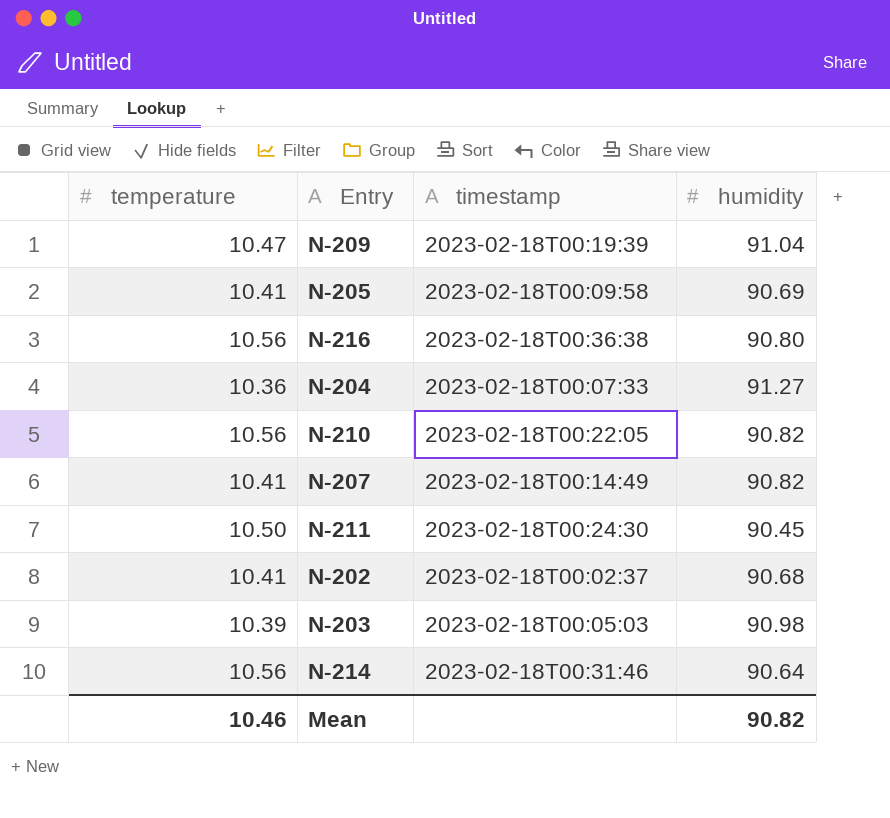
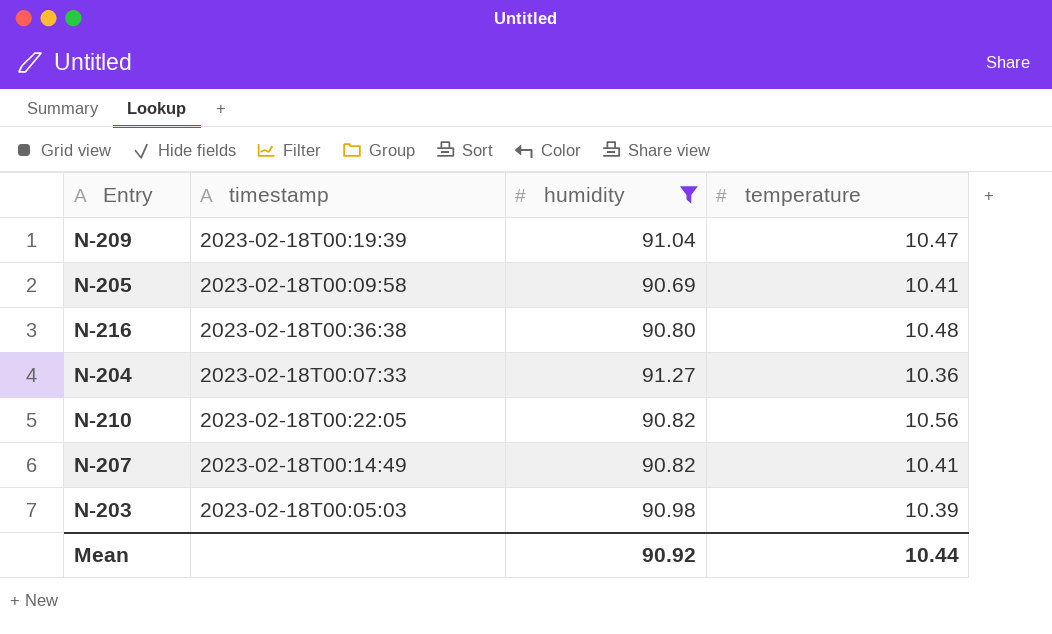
filter: none -> humidity >= 90.69
column temperature | position: 1 -> 4
N-216 | temperature: 10.56 -> 10.48
Mean | humidity: 90.82 -> 90.92
Mean | temperature: 10.46 -> 10.44

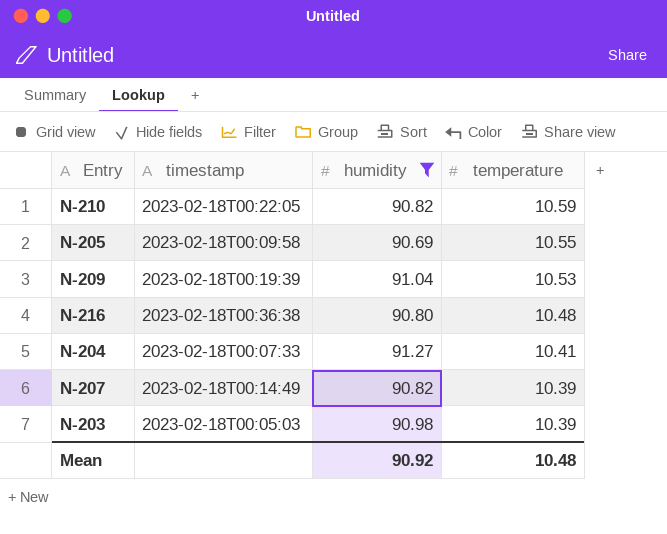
row order: none -> temperature descending
N-210 | temperature: 10.56 -> 10.59
N-205 | temperature: 10.41 -> 10.55
N-209 | temperature: 10.47 -> 10.53
N-204 | temperature: 10.36 -> 10.41
N-207 | temperature: 10.41 -> 10.39
Mean | temperature: 10.44 -> 10.48

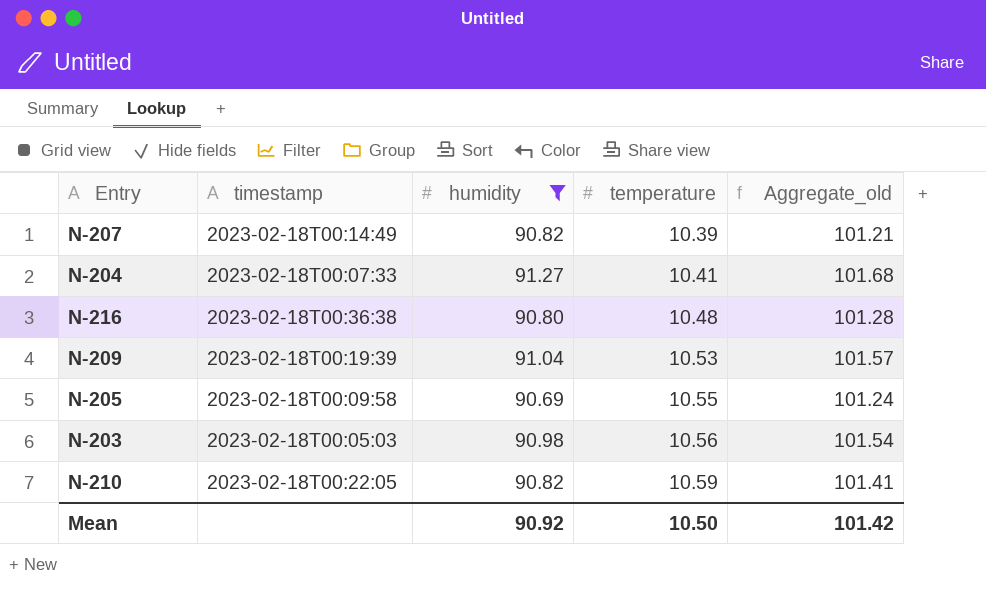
row order: temperature descending -> temperature ascending
column Aggregate_old | formula: none -> [humidity] + [temperature]
N-203 | temperature: 10.39 -> 10.56
Mean | temperature: 10.48 -> 10.50

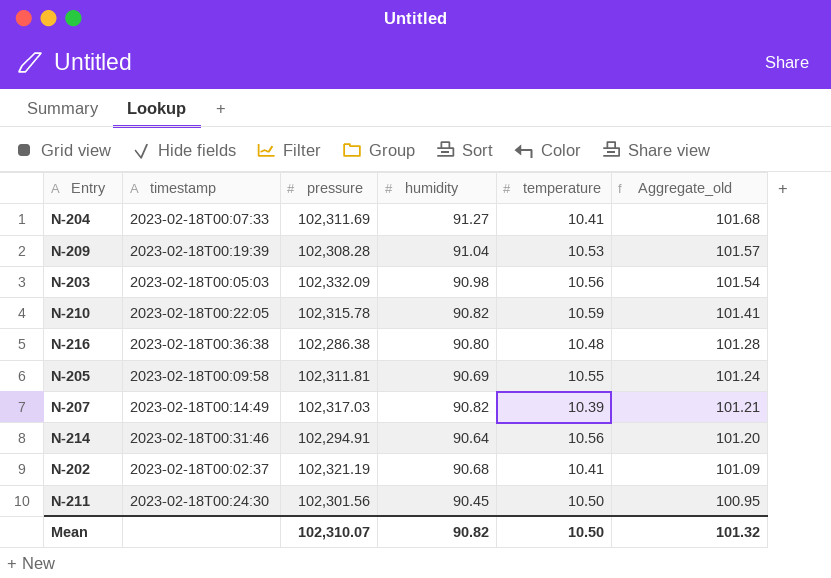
filter: humidity >= 90.69 -> none
row order: temperature ascending -> Aggregate_old descending
column pressure | position: none -> 3
Mean | humidity: 90.92 -> 90.82
Mean | Aggregate_old: 101.42 -> 101.32

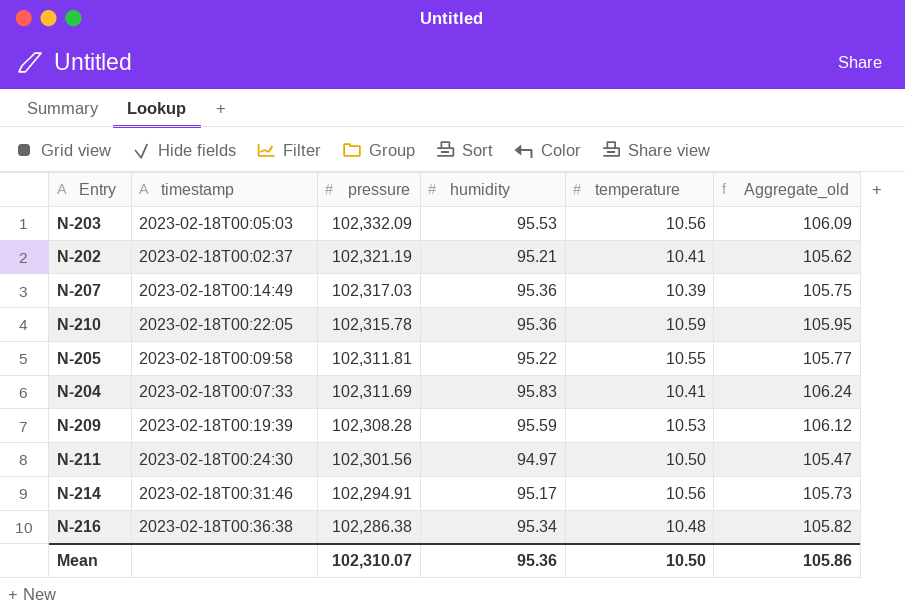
row order: Aggregate_old descending -> pressure descending
N-203 | humidity: 90.98 -> 95.53
N-203 | Aggregate_old: 101.54 -> 106.09
N-202 | humidity: 90.68 -> 95.21
N-202 | Aggregate_old: 101.09 -> 105.62
N-207 | humidity: 90.82 -> 95.36
N-207 | Aggregate_old: 101.21 -> 105.75
N-210 | humidity: 90.82 -> 95.36
N-210 | Aggregate_old: 101.41 -> 105.95
N-205 | humidity: 90.69 -> 95.22
N-205 | Aggregate_old: 101.24 -> 105.77
N-204 | humidity: 91.27 -> 95.83
N-204 | Aggregate_old: 101.68 -> 106.24
N-209 | humidity: 91.04 -> 95.59
N-209 | Aggregate_old: 101.57 -> 106.12
N-211 | humidity: 90.45 -> 94.97
N-211 | Aggregate_old: 100.95 -> 105.47
N-214 | humidity: 90.64 -> 95.17
N-214 | Aggregate_old: 101.20 -> 105.73
N-216 | humidity: 90.80 -> 95.34
N-216 | Aggregate_old: 101.28 -> 105.82
Mean | humidity: 90.82 -> 95.36
Mean | Aggregate_old: 101.32 -> 105.86

